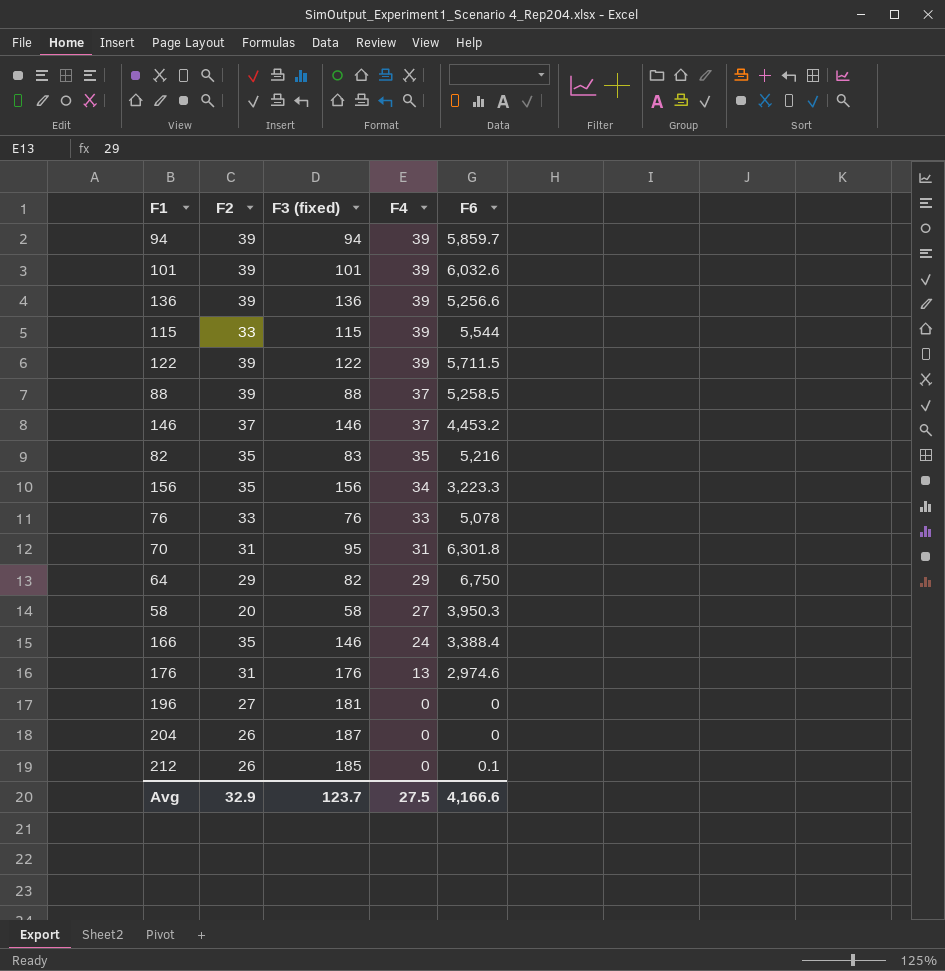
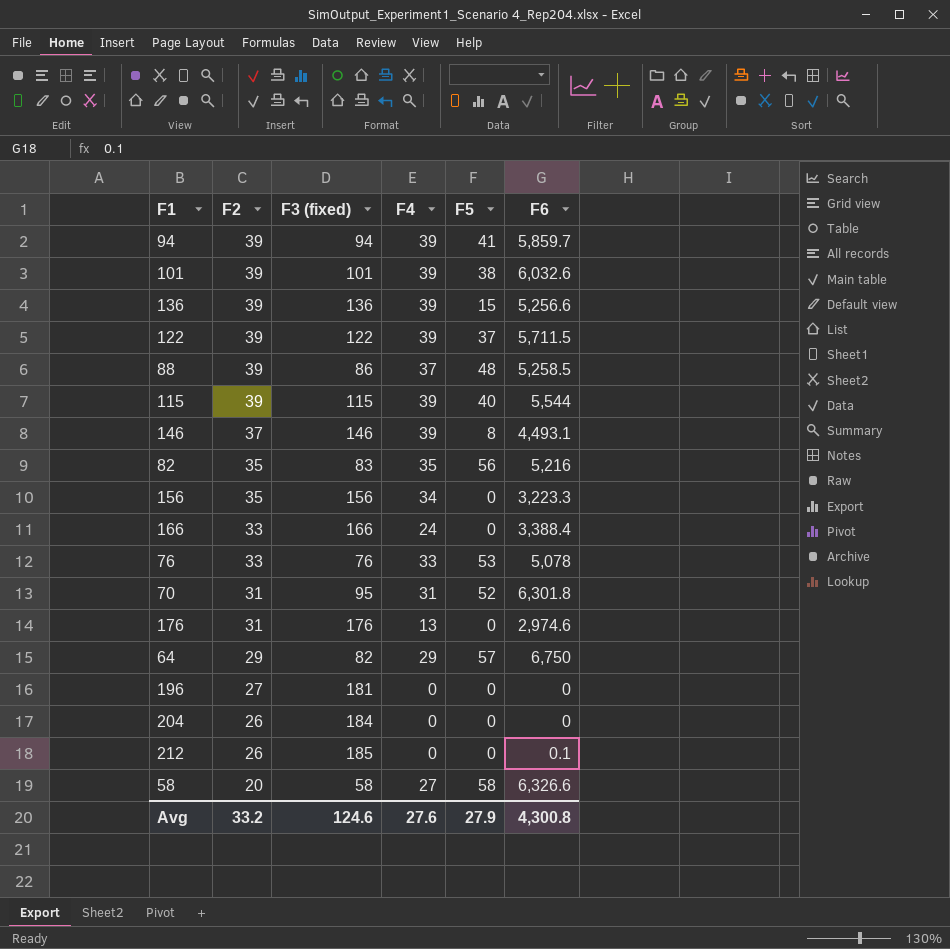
row order: F4 descending -> F2 descending
column F5 | position: none -> 5
88 | F3 (fixed): 88 -> 86
115 | F2: 33 -> 39
146 | F4: 37 -> 39
146 | F6: 4,453.2 -> 4,493.1
166 | F2: 35 -> 33
166 | F3 (fixed): 146 -> 166
204 | F3 (fixed): 187 -> 184
58 | F6: 3,950.3 -> 6,326.6
Avg | F2: 32.9 -> 33.2
Avg | F3 (fixed): 123.7 -> 124.6
Avg | F4: 27.5 -> 27.6
Avg | F6: 4,166.6 -> 4,300.8

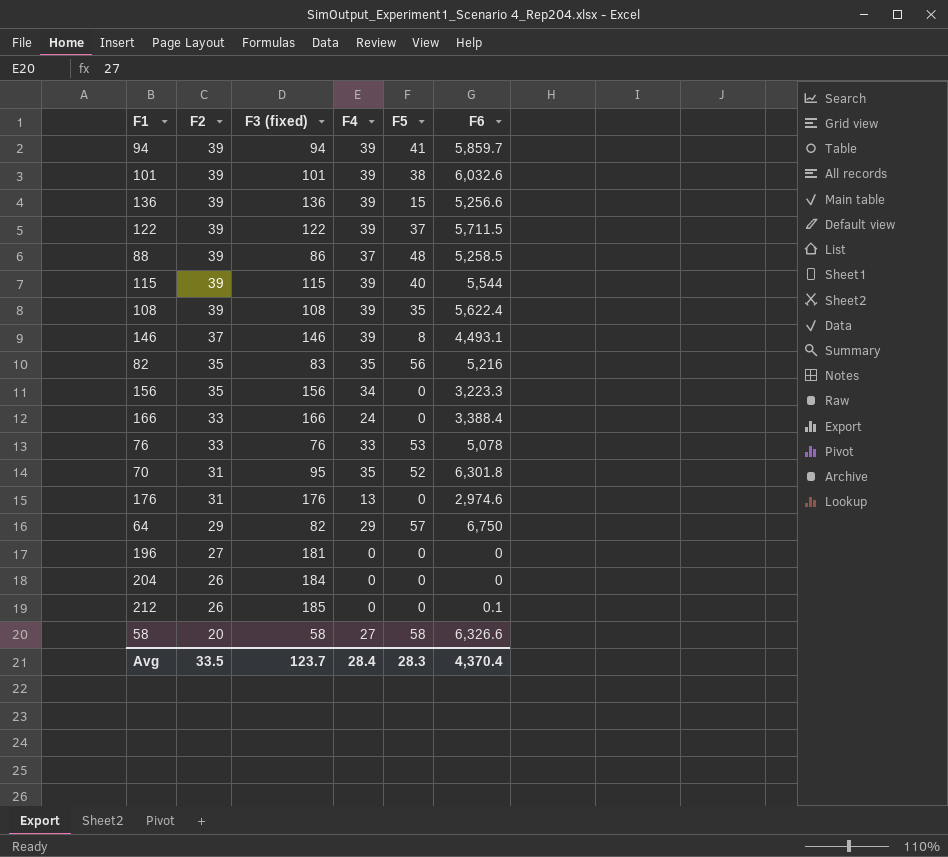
row 108: none -> 39 | 108 | 39 | 35 | 5,622.4
70 | F4: 31 -> 35
Avg | F2: 33.2 -> 33.5
Avg | F3 (fixed): 124.6 -> 123.7
Avg | F4: 27.6 -> 28.4
Avg | F5: 27.9 -> 28.3
Avg | F6: 4,300.8 -> 4,370.4

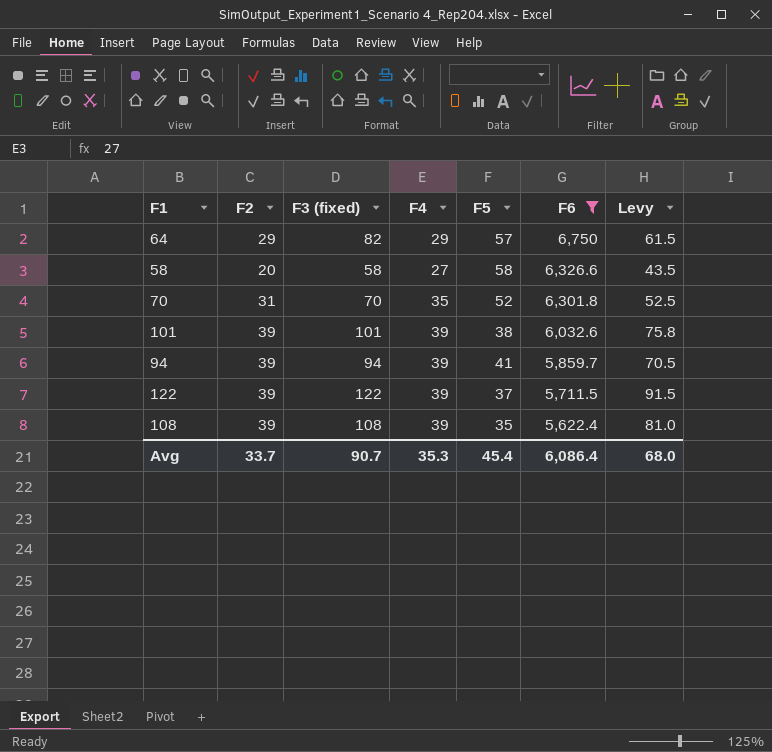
filter: none -> F6 >= 5,622.4
row order: F2 descending -> F6 descending
column Levy | formula: none -> [F3 (fixed)] * 0.75
70 | F3 (fixed): 95 -> 70
Avg | F2: 33.5 -> 33.7
Avg | F3 (fixed): 123.7 -> 90.7
Avg | F4: 28.4 -> 35.3
Avg | F5: 28.3 -> 45.4
Avg | F6: 4,370.4 -> 6,086.4

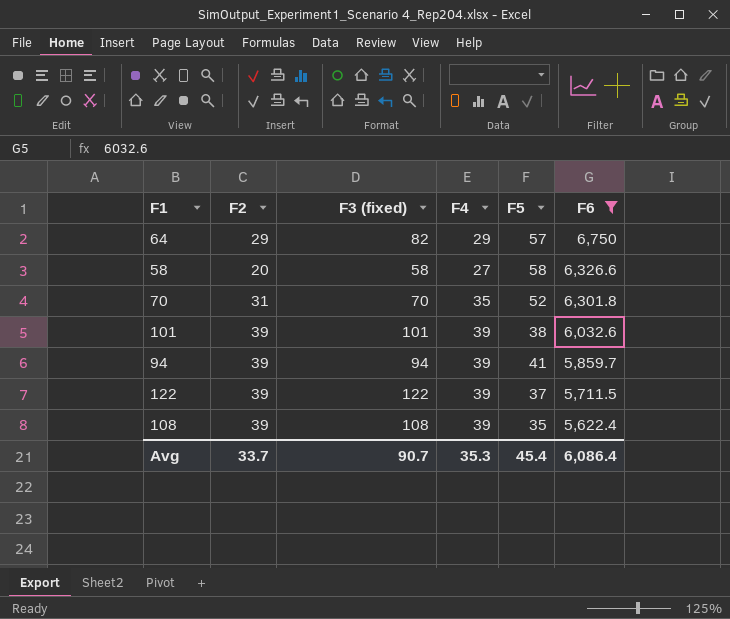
column Levy | formula: [F3 (fixed)] * 0.75 -> none

